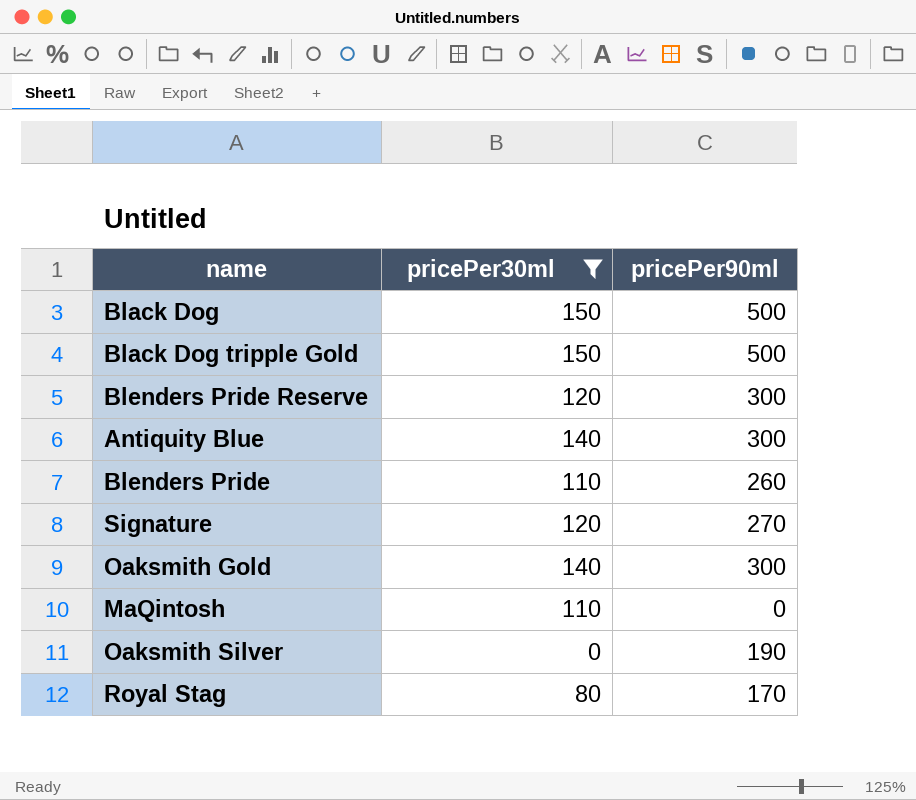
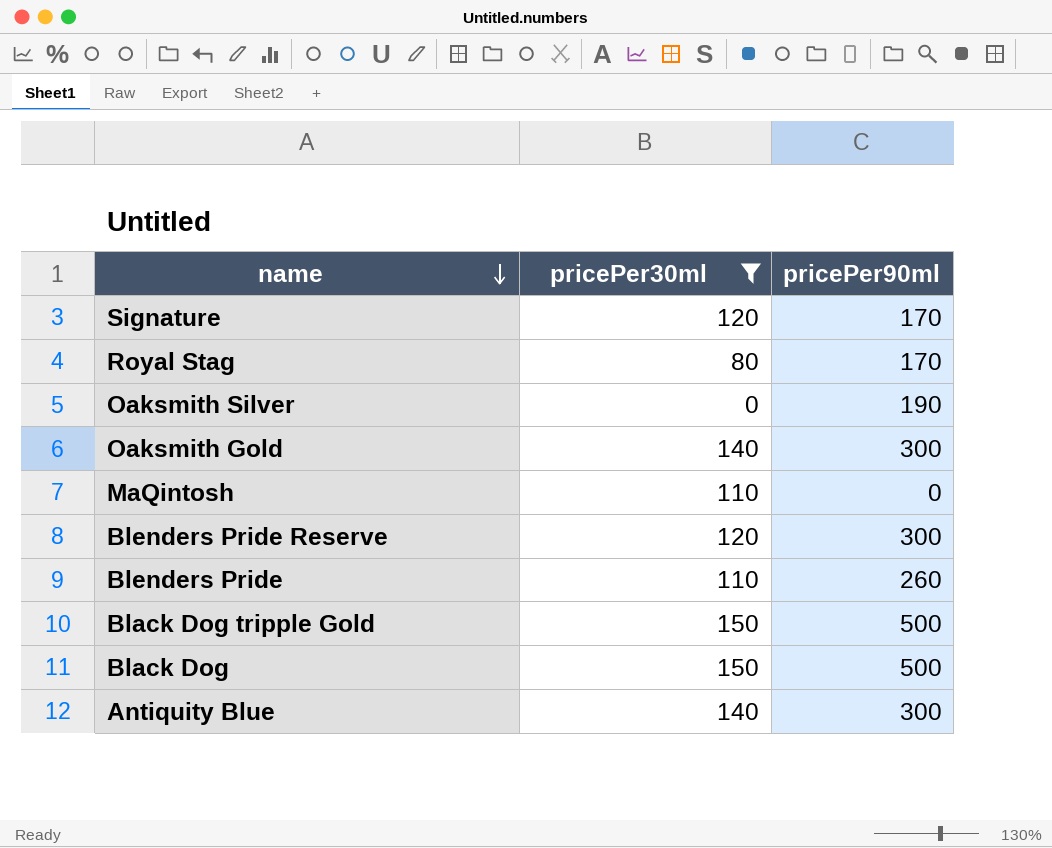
row order: none -> name descending
Signature | pricePer90ml: 270 -> 170

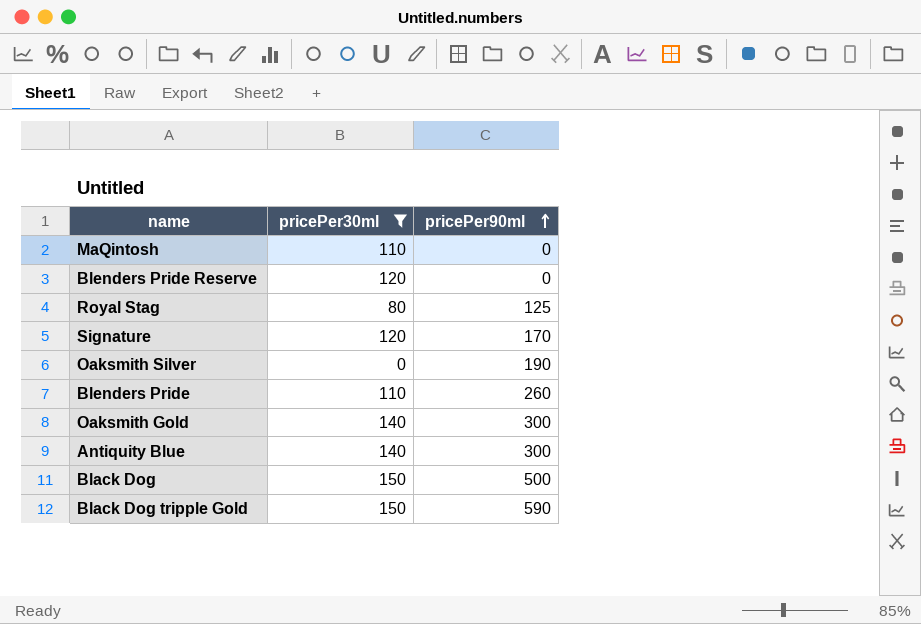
row order: name descending -> pricePer90ml ascending
Blenders Pride Reserve | pricePer90ml: 300 -> 0
Royal Stag | pricePer90ml: 170 -> 125
Black Dog tripple Gold | pricePer90ml: 500 -> 590

